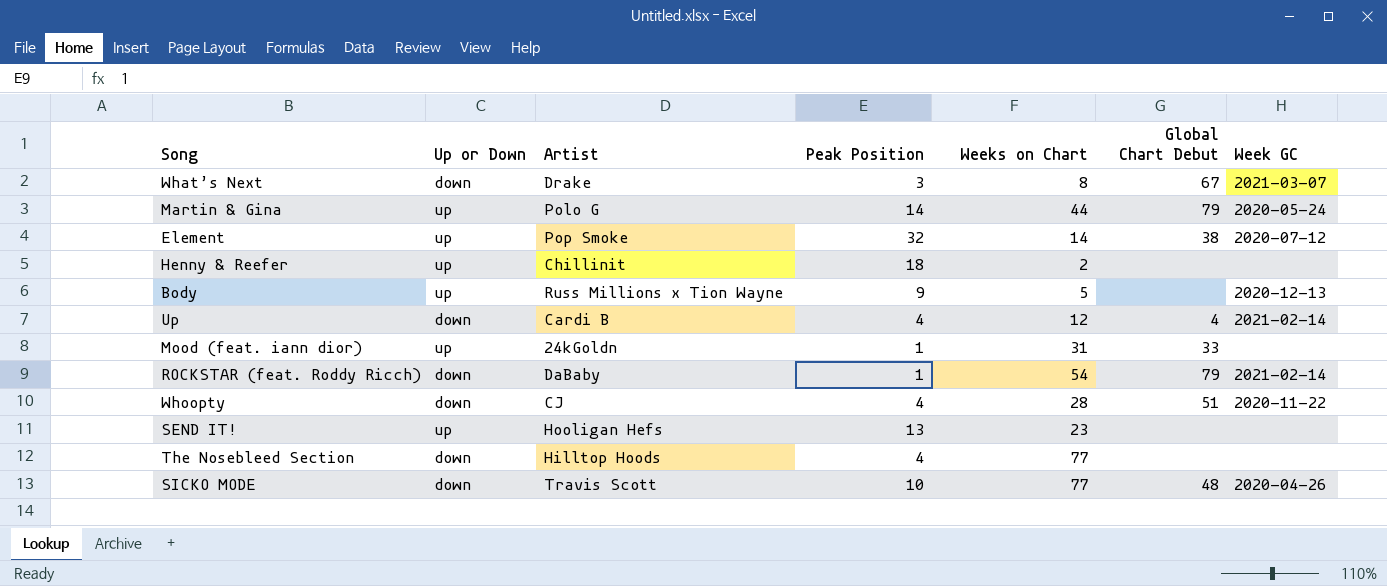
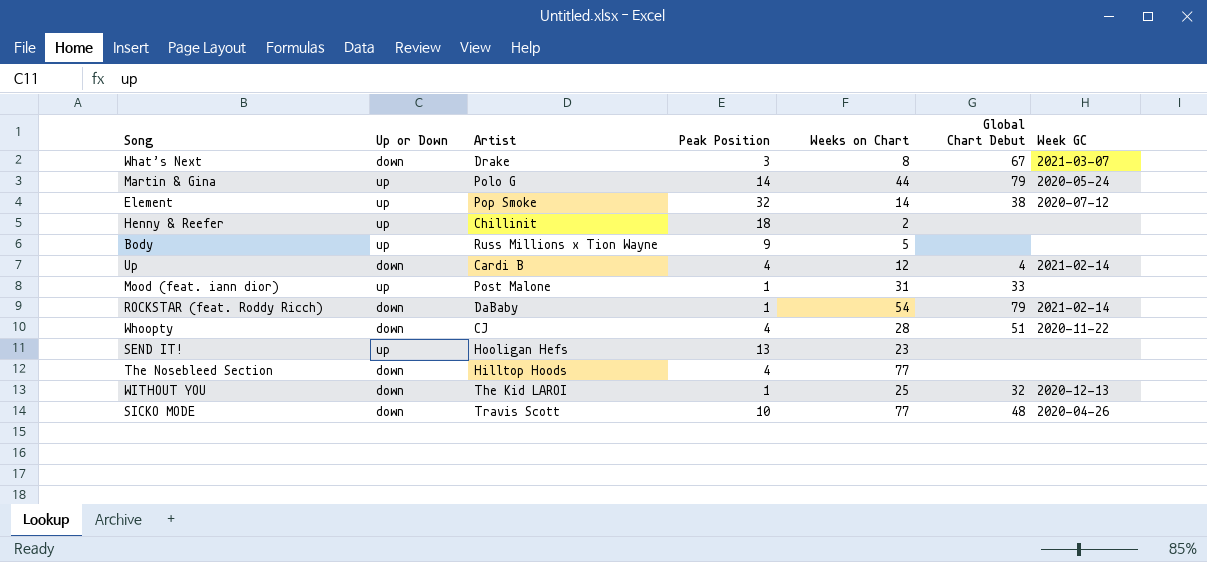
Body | Week GC: 2020-12-13 -> none
Mood (feat. iann dior) | Artist: 24kGoldn -> Post Malone
row WITHOUT YOU: none -> down | The Kid LAROI | 1 | 25 | 32 | 2020-12-13

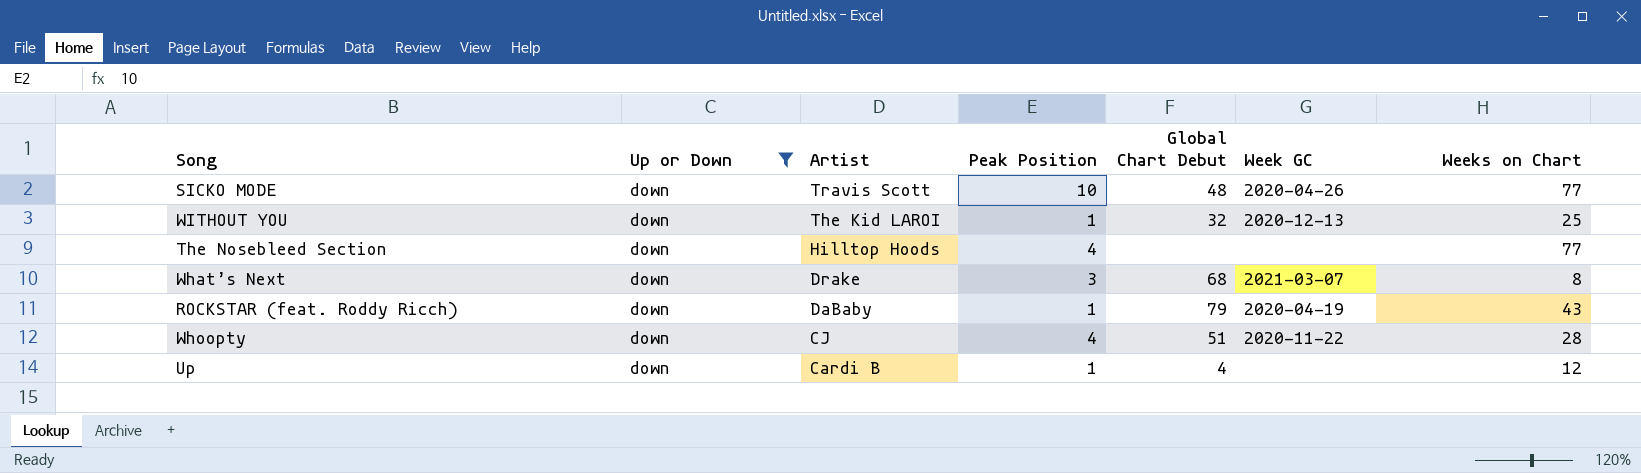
filter: none -> Up or Down = down
row order: none -> Artist descending
column Weeks on Chart | position: 5 -> 7
What’s Next | Global Chart Debut: 67 -> 68
ROCKSTAR (feat. Roddy Ricch) | Week GC: 2021-02-14 -> 2020-04-19
ROCKSTAR (feat. Roddy Ricch) | Weeks on Chart: 54 -> 43
Up | Peak Position: 4 -> 1
Up | Week GC: 2021-02-14 -> none

